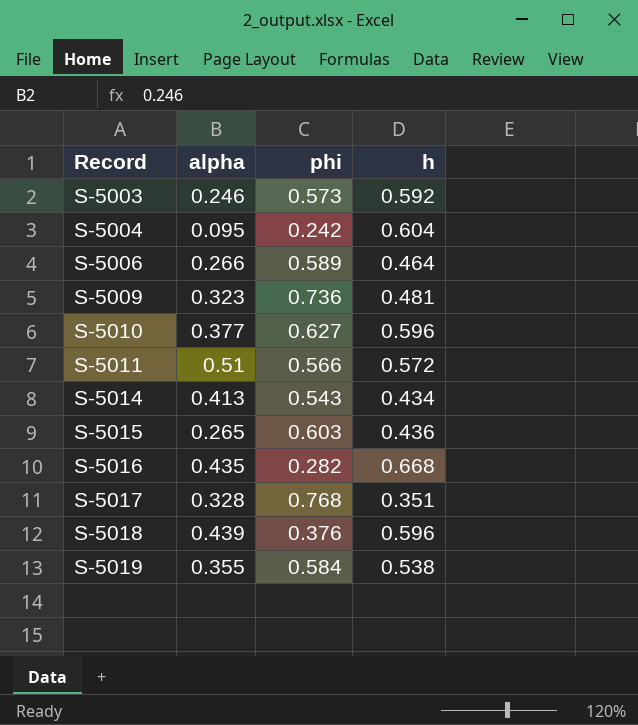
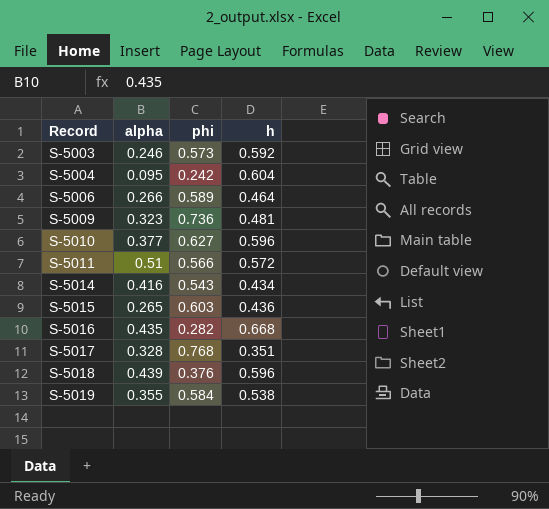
S-5014 | alpha: 0.413 -> 0.416

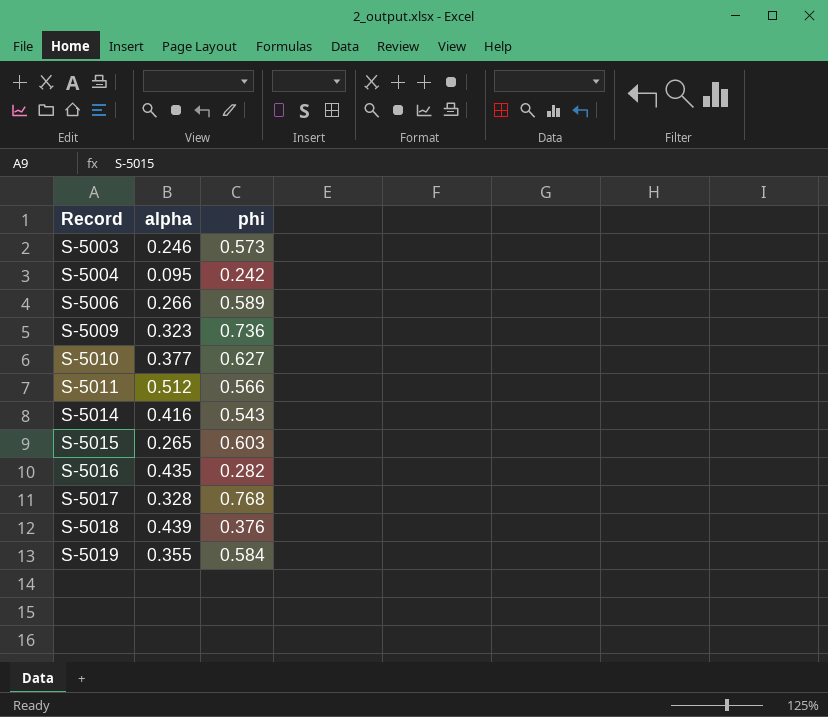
column h | position: 4 -> none
S-5011 | alpha: 0.51 -> 0.512

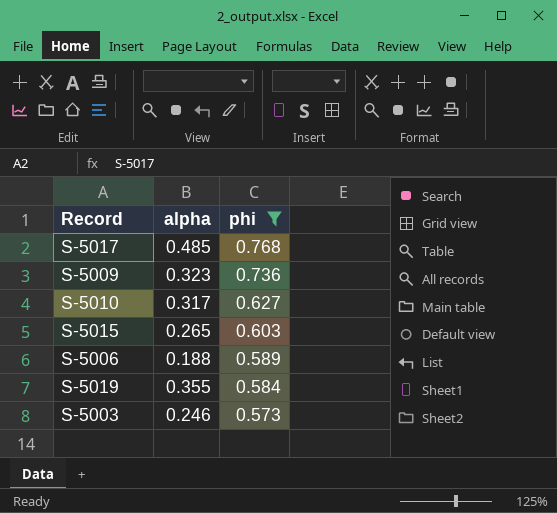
filter: none -> phi >= 0.573
row order: Record ascending -> phi descending
S-5017 | alpha: 0.328 -> 0.485
S-5010 | alpha: 0.377 -> 0.317
S-5006 | alpha: 0.266 -> 0.188

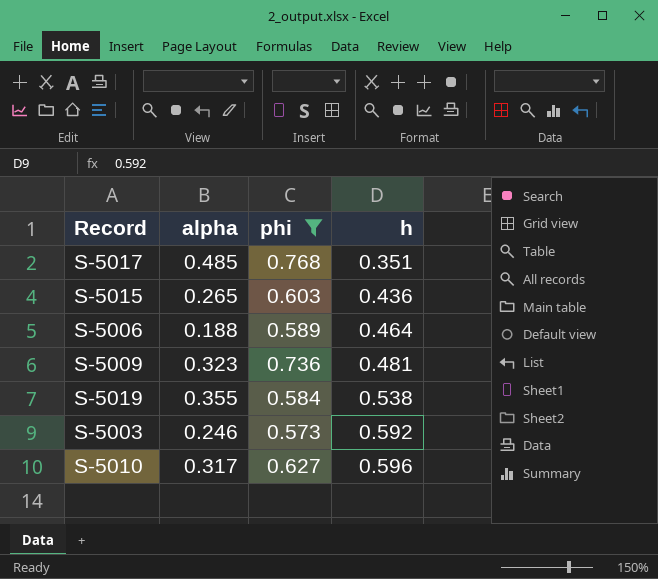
row order: phi descending -> h ascending
column h | position: none -> 4

